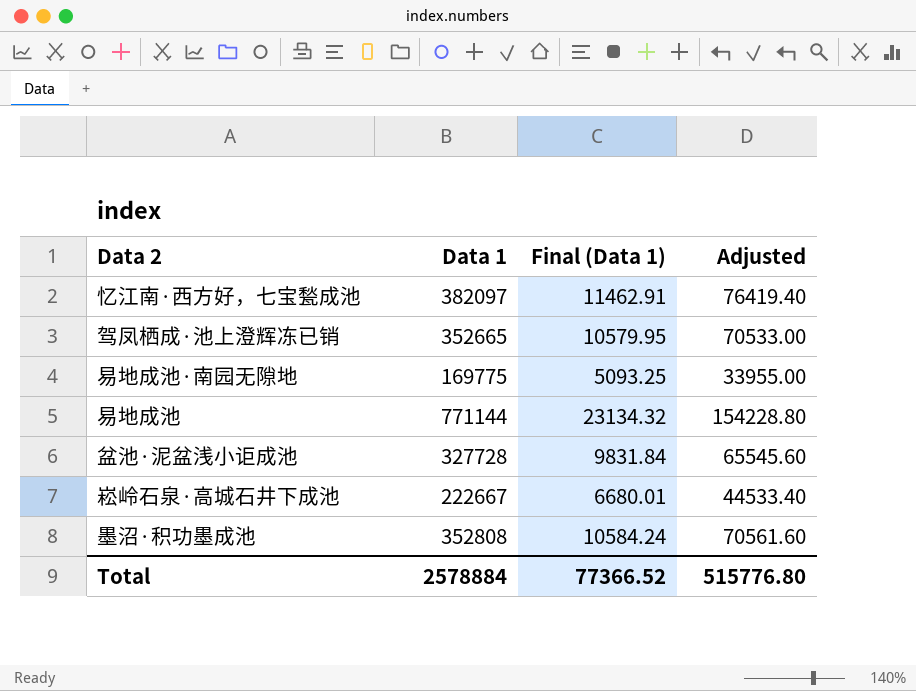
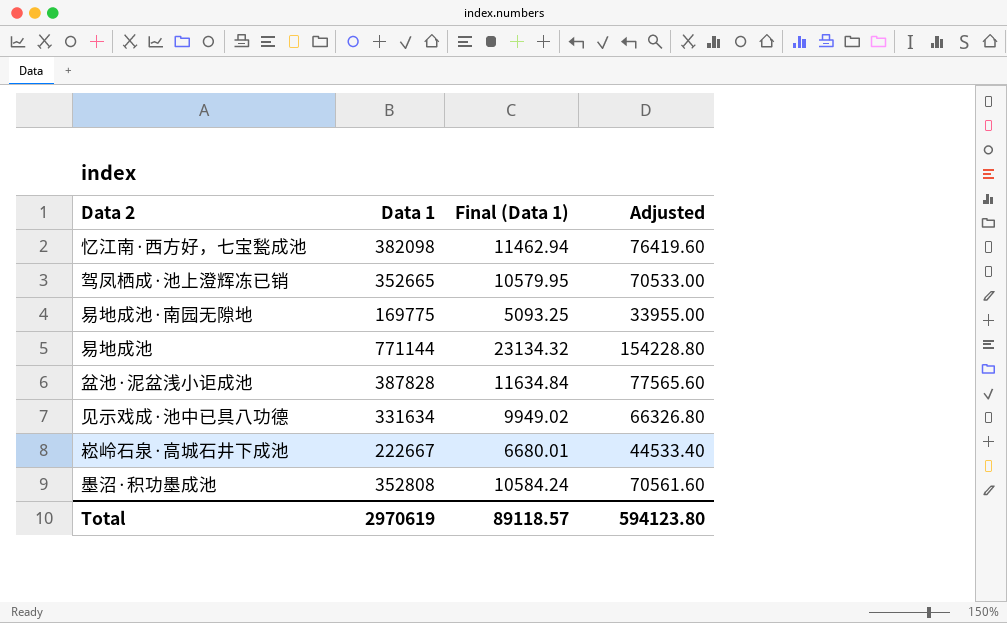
忆江南·西方好，七宝甃成池 | Data 1: 382097 -> 382098
忆江南·西方好，七宝甃成池 | Final (Data 1): 11462.91 -> 11462.94
忆江南·西方好，七宝甃成池 | Adjusted: 76419.40 -> 76419.60
盆池·泥盆浅小讵成池 | Data 1: 327728 -> 387828
盆池·泥盆浅小讵成池 | Final (Data 1): 9831.84 -> 11634.84
盆池·泥盆浅小讵成池 | Adjusted: 65545.60 -> 77565.60
row 见示戏成·池中已具八功德: none -> 331634 | 9949.02 | 66326.80
Total | Data 1: 2578884 -> 2970619
Total | Final (Data 1): 77366.52 -> 89118.57
Total | Adjusted: 515776.80 -> 594123.80

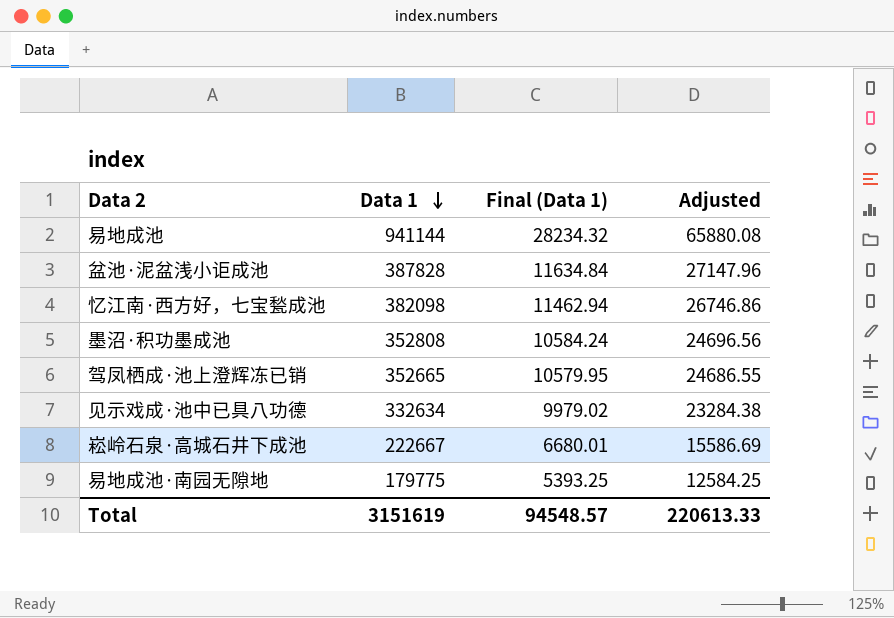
row order: none -> Data 1 descending
column Adjusted | formula: [Data 1] * 0.2 -> [Data 1] * 0.07
易地成池 | Data 1: 771144 -> 941144
易地成池 | Final (Data 1): 23134.32 -> 28234.32
见示戏成·池中已具八功德 | Data 1: 331634 -> 332634
见示戏成·池中已具八功德 | Final (Data 1): 9949.02 -> 9979.02
易地成池·南园无隙地 | Data 1: 169775 -> 179775
易地成池·南园无隙地 | Final (Data 1): 5093.25 -> 5393.25
Total | Data 1: 2970619 -> 3151619
Total | Final (Data 1): 89118.57 -> 94548.57
Total | Adjusted: 594123.80 -> 220613.33

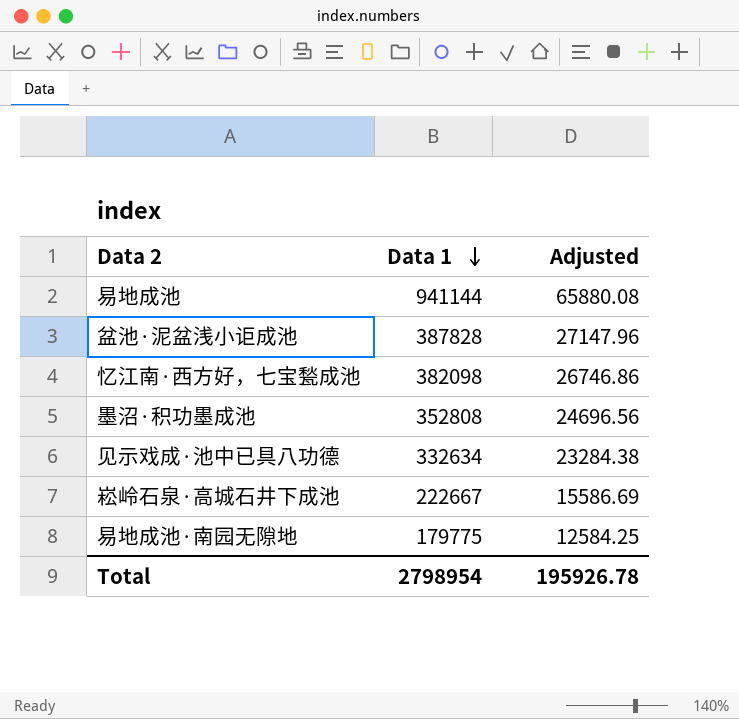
column Final (Data 1) | formula: [Data 1] * 0.03 -> none
row 驾凤栖成·池上澄辉冻已销: 352665 | 10579.95 | 24686.55 -> none
Total | Data 1: 3151619 -> 2798954
Total | Adjusted: 220613.33 -> 195926.78

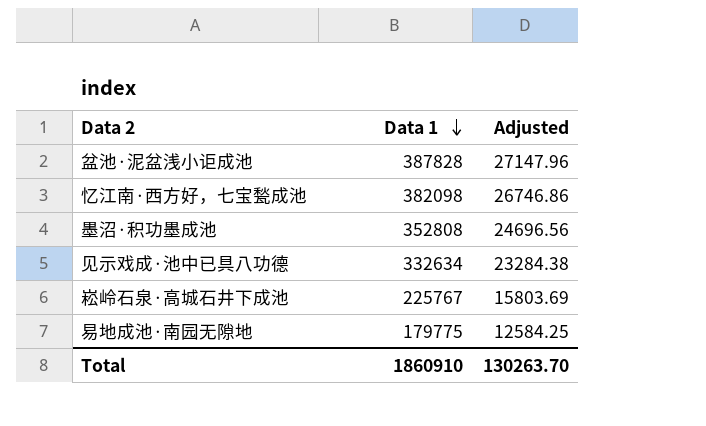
row 易地成池: 941144 | 65880.08 -> none
崧岭石泉·高城石井下成池 | Data 1: 222667 -> 225767
崧岭石泉·高城石井下成池 | Adjusted: 15586.69 -> 15803.69
Total | Data 1: 2798954 -> 1860910
Total | Adjusted: 195926.78 -> 130263.70

